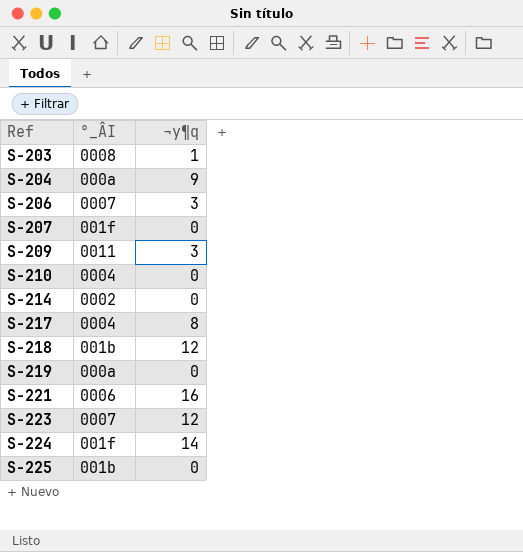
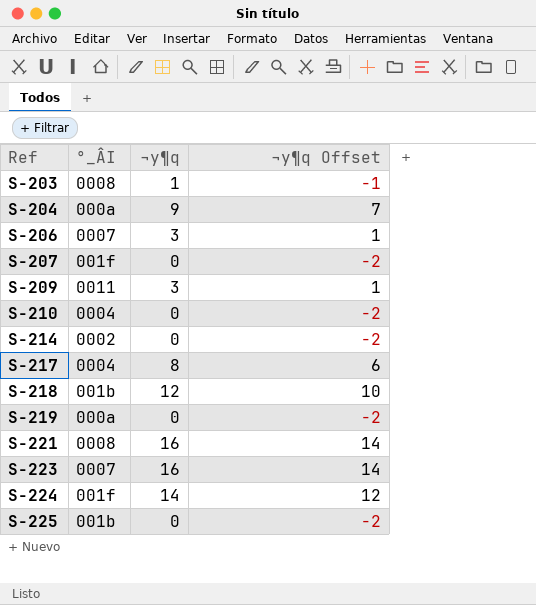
column ¬y¶q Offset | formula: none -> [¬y¶q] - 2
S-221 | °_ÂI: 0006 -> 0008
S-223 | ¬y¶q: 12 -> 16

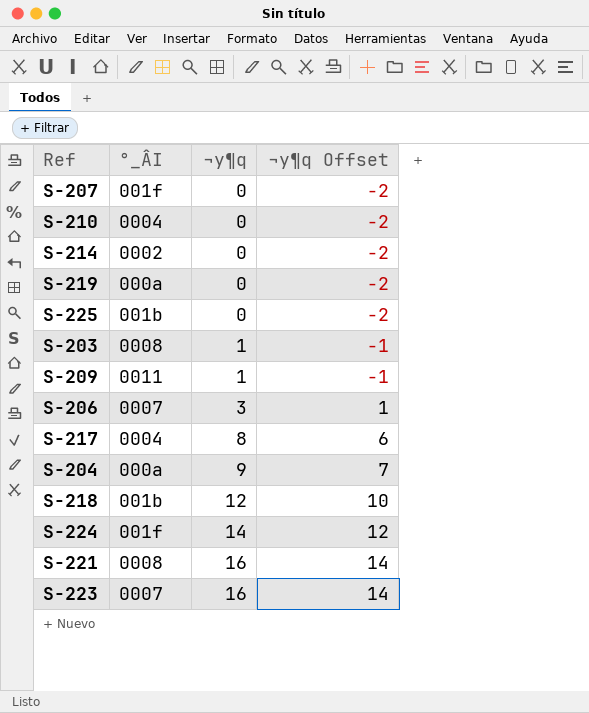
row order: Ref ascending -> ¬y¶q ascending
S-209 | ¬y¶q: 3 -> 1
S-209 | ¬y¶q Offset: 1 -> -1

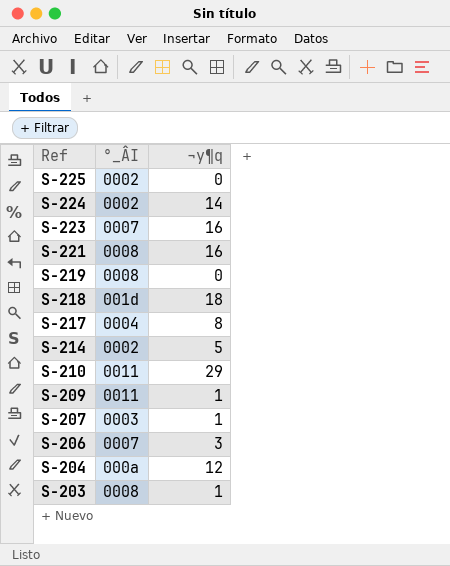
row order: ¬y¶q ascending -> Ref descending
column ¬y¶q Offset | formula: [¬y¶q] - 2 -> none
S-225 | °_ÂI: 001b -> 0002
S-224 | °_ÂI: 001f -> 0002
S-219 | °_ÂI: 000a -> 0008
S-218 | °_ÂI: 001b -> 001d
S-218 | ¬y¶q: 12 -> 18
S-214 | ¬y¶q: 0 -> 5
S-210 | °_ÂI: 0004 -> 0011
S-210 | ¬y¶q: 0 -> 29
S-207 | °_ÂI: 001f -> 0003
S-207 | ¬y¶q: 0 -> 1
S-204 | ¬y¶q: 9 -> 12

